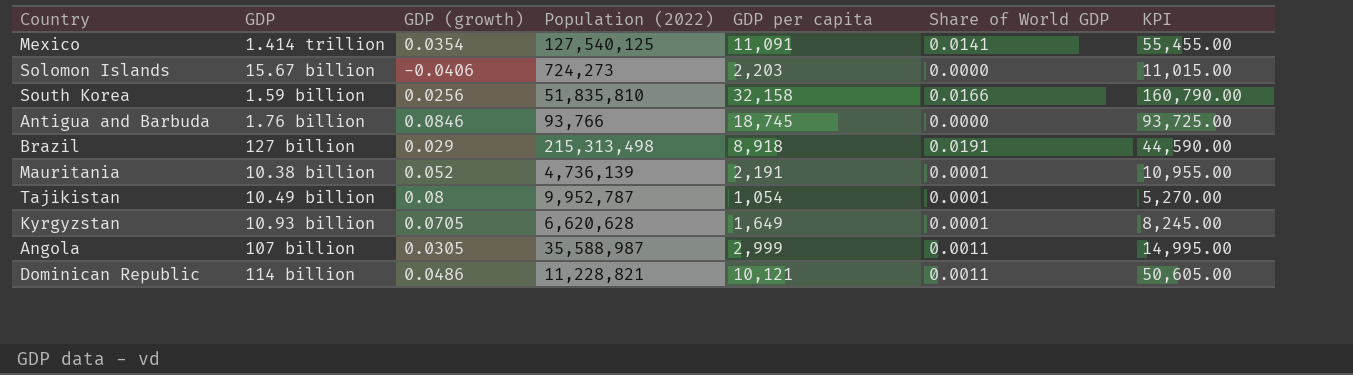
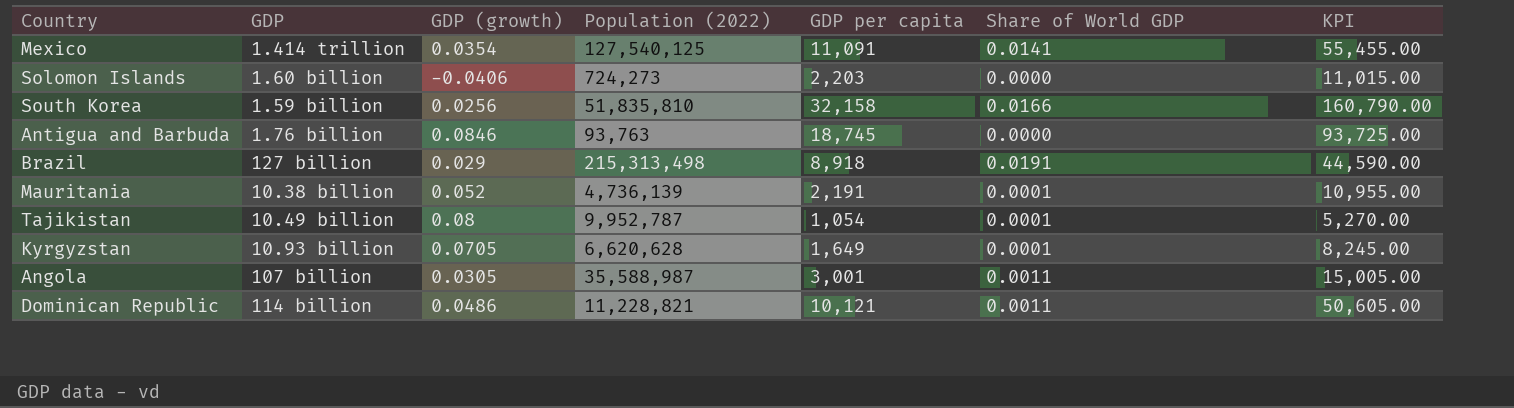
Solomon Islands | GDP: 15.67 billion -> 1.60 billion
Antigua and Barbuda | Population (2022): 93,766 -> 93,763
Angola | GDP per capita: 2,999 -> 3,001
Angola | KPI: 14,995.00 -> 15,005.00

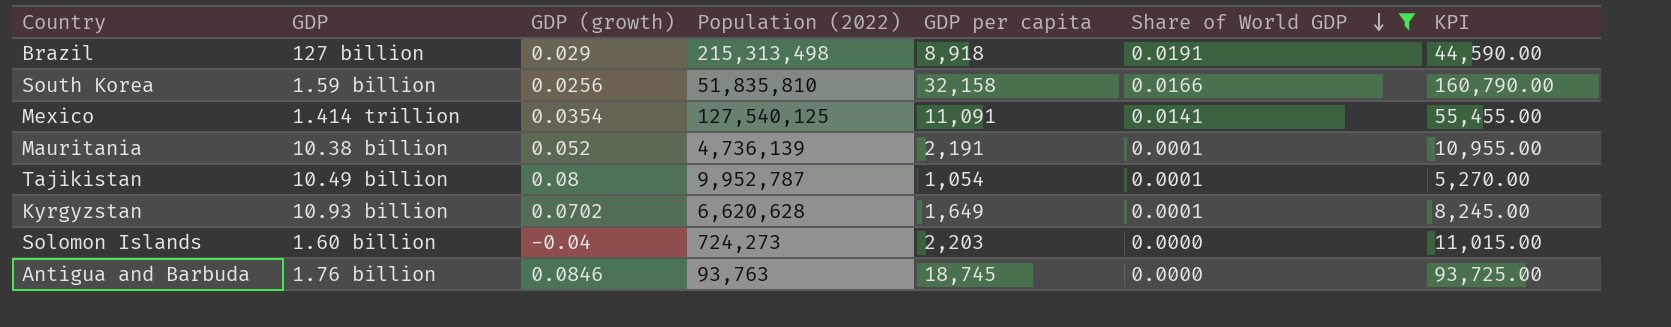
filter: none -> Share of World GDP != 0.0011
row order: none -> Share of World GDP descending
Kyrgyzstan | GDP (growth): 0.0705 -> 0.0702
Solomon Islands | GDP (growth): -0.0406 -> -0.04

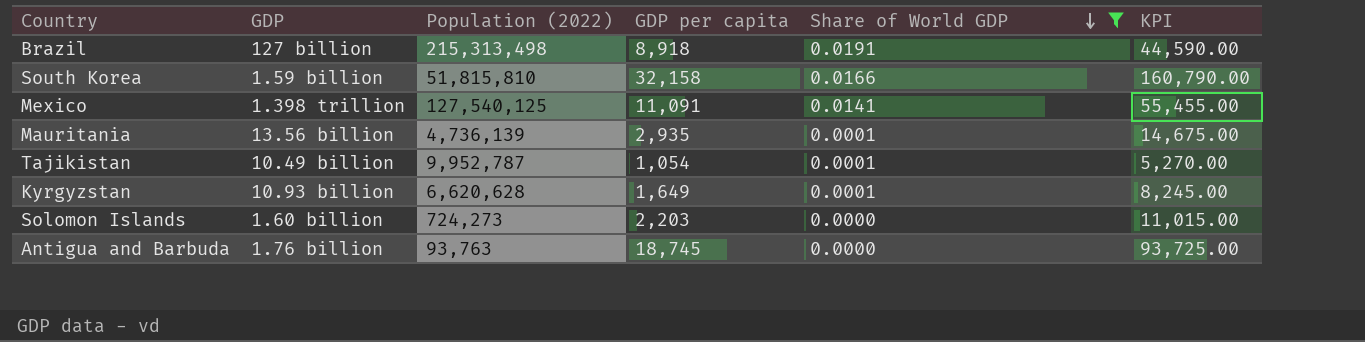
column GDP (growth) | position: 3 -> none
South Korea | Population (2022): 51,835,810 -> 51,815,810
Mexico | GDP: 1.414 trillion -> 1.398 trillion
Mauritania | GDP: 10.38 billion -> 13.56 billion
Mauritania | GDP per capita: 2,191 -> 2,935
Mauritania | KPI: 10,955.00 -> 14,675.00

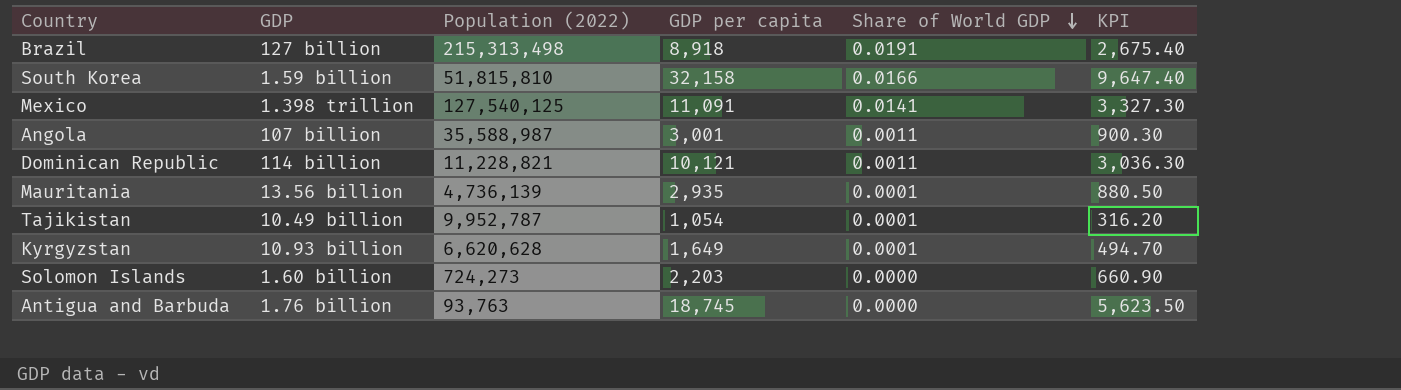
filter: Share of World GDP != 0.0011 -> none
column KPI | formula: [GDP per capita] * 5 -> [GDP per capita] * 0.3

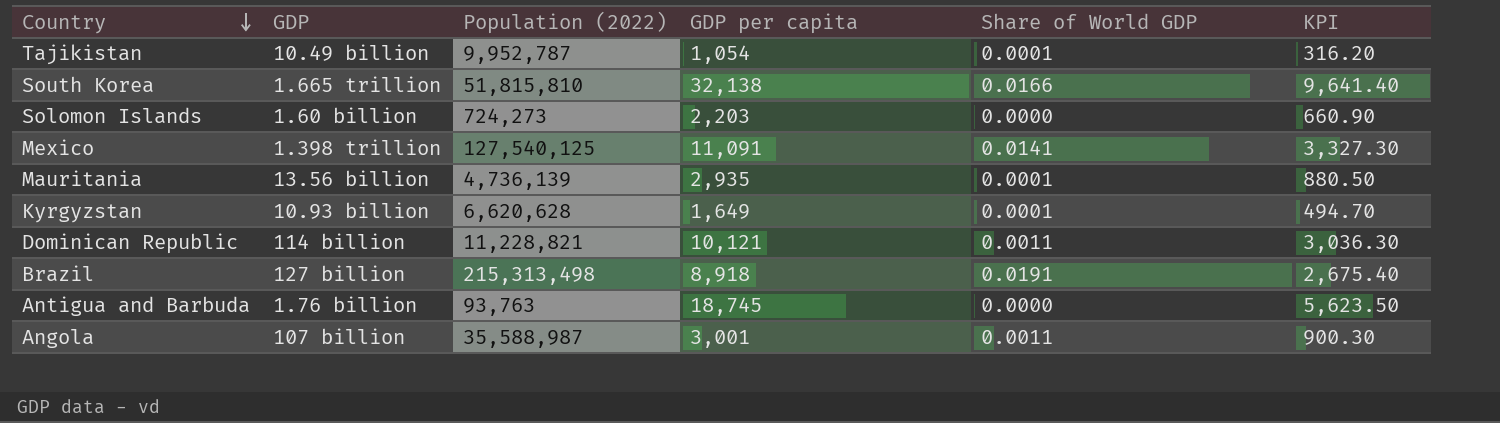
row order: Share of World GDP descending -> Country descending
South Korea | GDP: 1.59 billion -> 1.665 trillion
South Korea | GDP per capita: 32,158 -> 32,138
South Korea | KPI: 9,647.40 -> 9,641.40

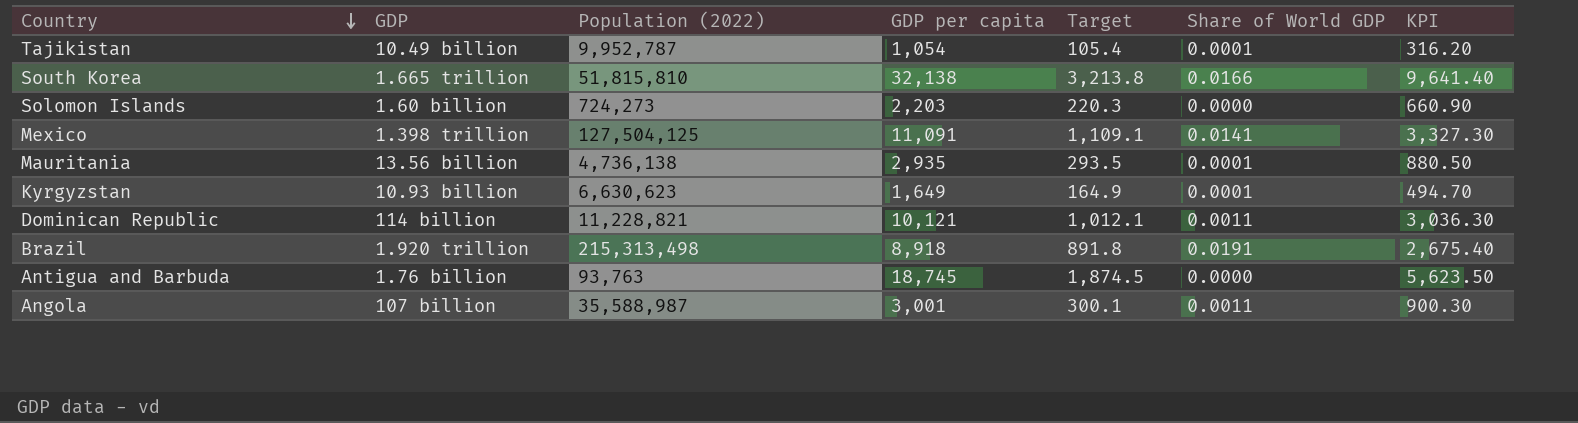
column Target | formula: none -> [GDP per capita] * 0.1
Mexico | Population (2022): 127,540,125 -> 127,504,125
Mauritania | Population (2022): 4,736,139 -> 4,736,138
Kyrgyzstan | Population (2022): 6,620,628 -> 6,630,623
Brazil | GDP: 127 billion -> 1.920 trillion

